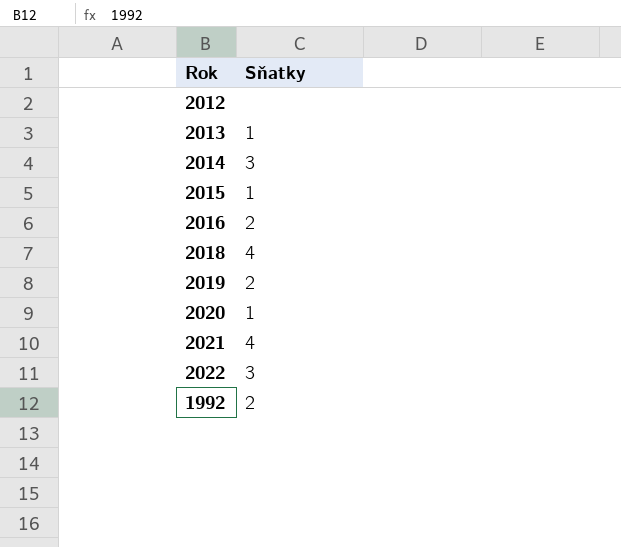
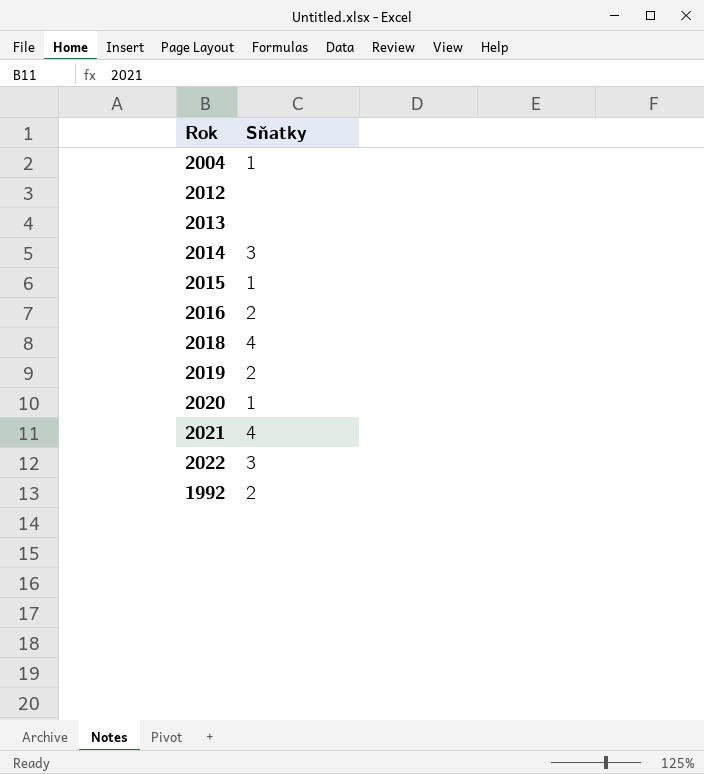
row 2004: none -> 1
2013 | Sňatky: 1 -> none

